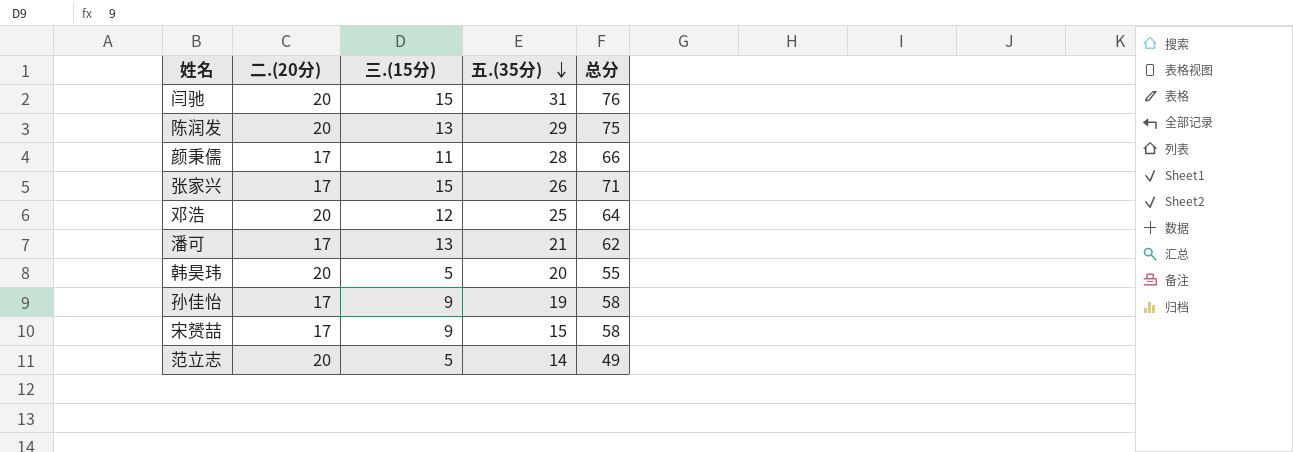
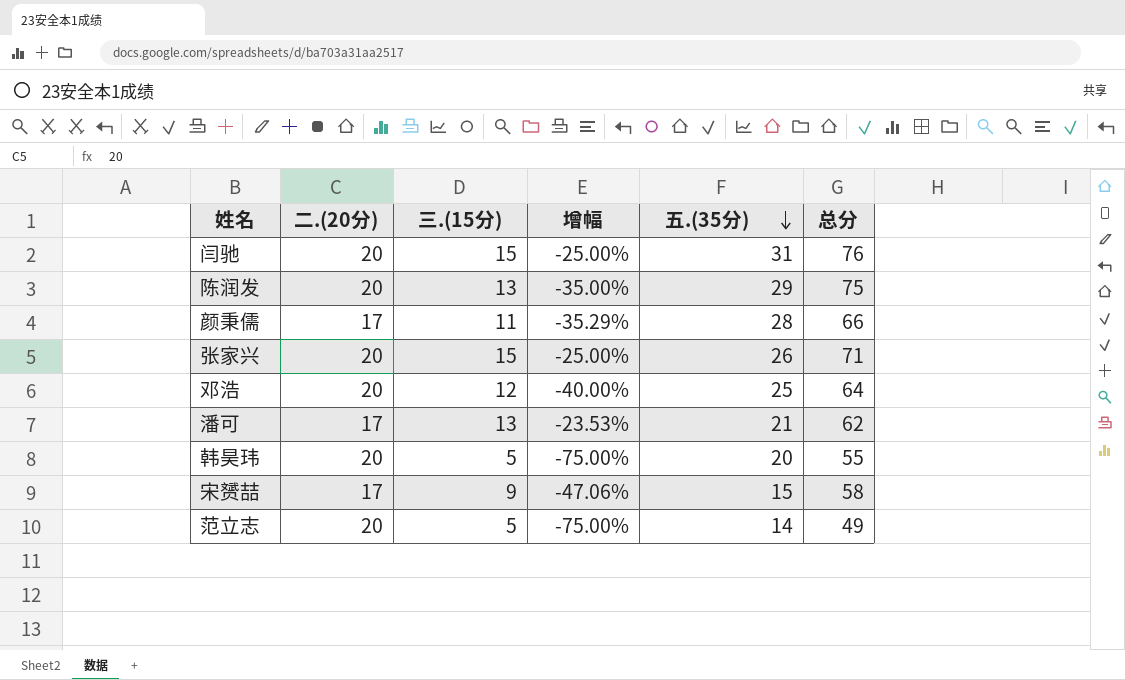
column 增幅 | formula: none -> ([三.(15分)] - [二.(20分)]) / [二.(20分)]
row 孙佳怡: 17 | 9 | 19 | 58 -> none
张家兴 | 二.(20分): 17 -> 20

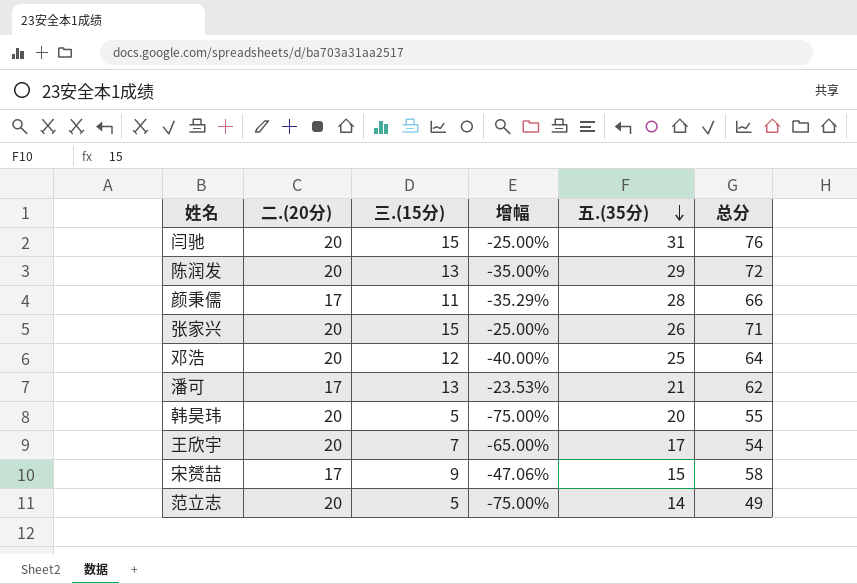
陈润发 | 总分: 75 -> 72
row 王欣宇: none -> 20 | 7 | -65.00% | 17 | 54

